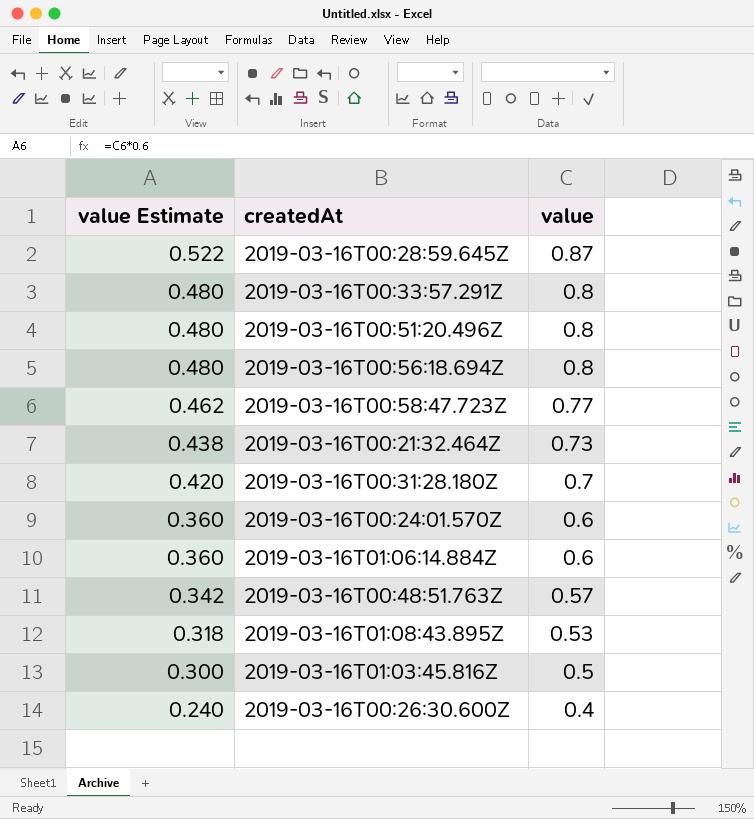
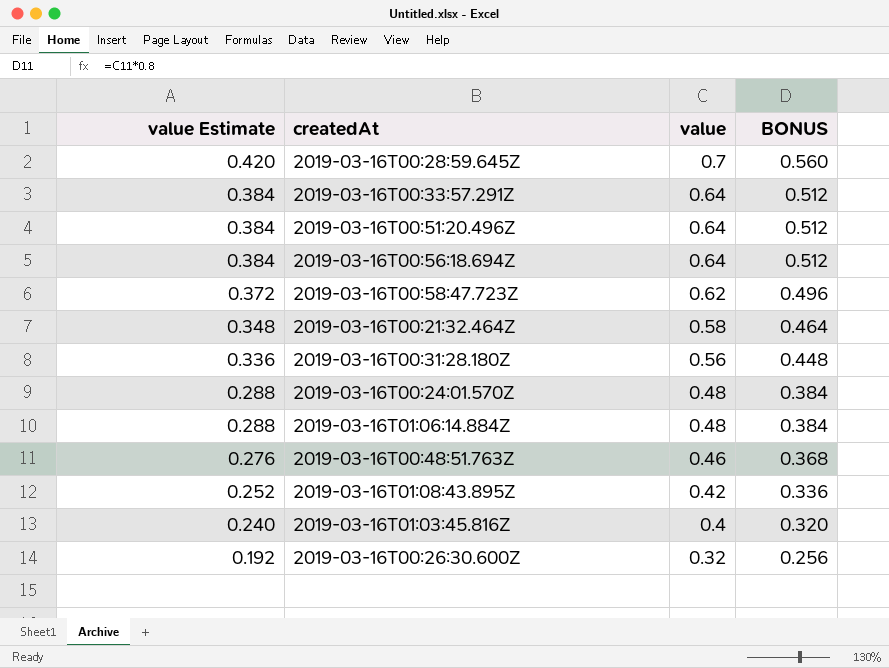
column BONUS | formula: none -> [value] * 0.8
2019-03-16T00:28:59.645Z | value Estimate: 0.522 -> 0.420
2019-03-16T00:28:59.645Z | value: 0.87 -> 0.7
2019-03-16T00:33:57.291Z | value Estimate: 0.480 -> 0.384
2019-03-16T00:33:57.291Z | value: 0.8 -> 0.64
2019-03-16T00:51:20.496Z | value Estimate: 0.480 -> 0.384
2019-03-16T00:51:20.496Z | value: 0.8 -> 0.64
2019-03-16T00:56:18.694Z | value Estimate: 0.480 -> 0.384
2019-03-16T00:56:18.694Z | value: 0.8 -> 0.64
2019-03-16T00:58:47.723Z | value Estimate: 0.462 -> 0.372
2019-03-16T00:58:47.723Z | value: 0.77 -> 0.62
2019-03-16T00:21:32.464Z | value Estimate: 0.438 -> 0.348
2019-03-16T00:21:32.464Z | value: 0.73 -> 0.58
2019-03-16T00:31:28.180Z | value Estimate: 0.420 -> 0.336
2019-03-16T00:31:28.180Z | value: 0.7 -> 0.56
2019-03-16T00:24:01.570Z | value Estimate: 0.360 -> 0.288
2019-03-16T00:24:01.570Z | value: 0.6 -> 0.48
2019-03-16T01:06:14.884Z | value Estimate: 0.360 -> 0.288
2019-03-16T01:06:14.884Z | value: 0.6 -> 0.48
2019-03-16T00:48:51.763Z | value Estimate: 0.342 -> 0.276
2019-03-16T00:48:51.763Z | value: 0.57 -> 0.46
2019-03-16T01:08:43.895Z | value Estimate: 0.318 -> 0.252
2019-03-16T01:08:43.895Z | value: 0.53 -> 0.42
2019-03-16T01:03:45.816Z | value Estimate: 0.300 -> 0.240
2019-03-16T01:03:45.816Z | value: 0.5 -> 0.4
2019-03-16T00:26:30.600Z | value Estimate: 0.240 -> 0.192
2019-03-16T00:26:30.600Z | value: 0.4 -> 0.32

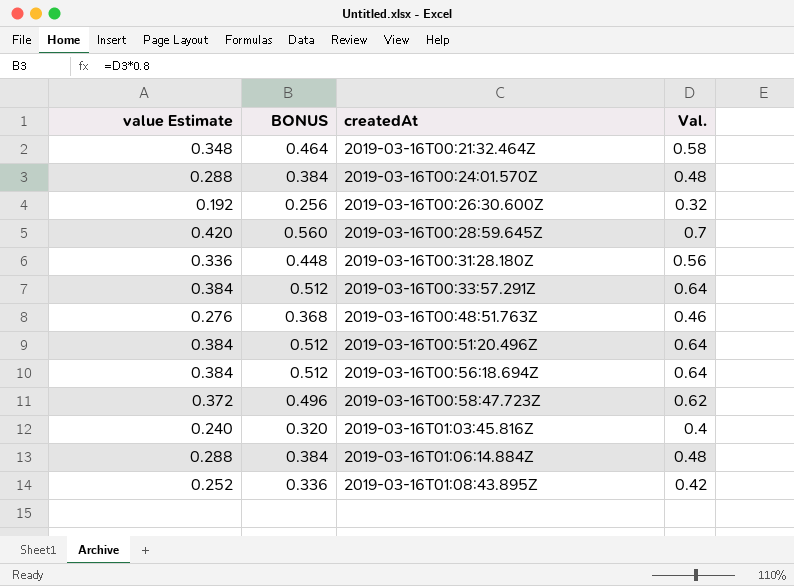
row order: value Estimate descending -> createdAt ascending
column BONUS | position: 4 -> 2
column name: value -> Val.

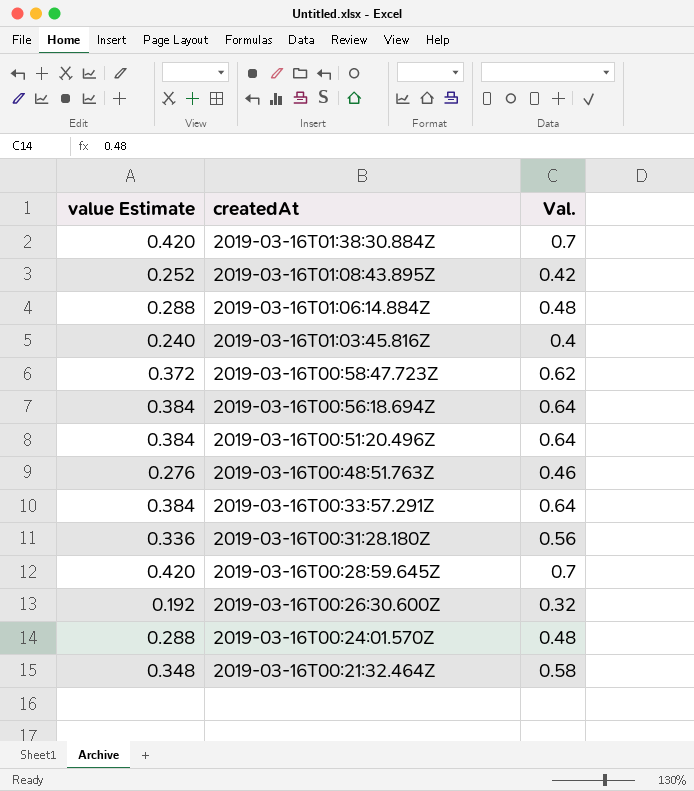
row order: createdAt ascending -> createdAt descending
column BONUS | formula: [Val.] * 0.8 -> none
row 2019-03-16T01:38:30.884Z: none -> 0.420 | 0.7

